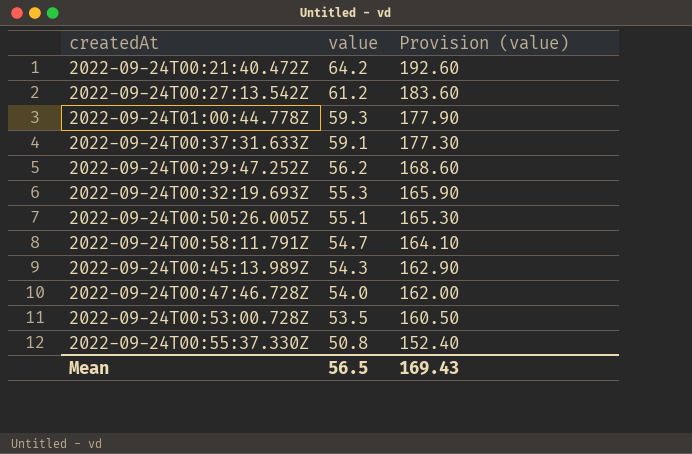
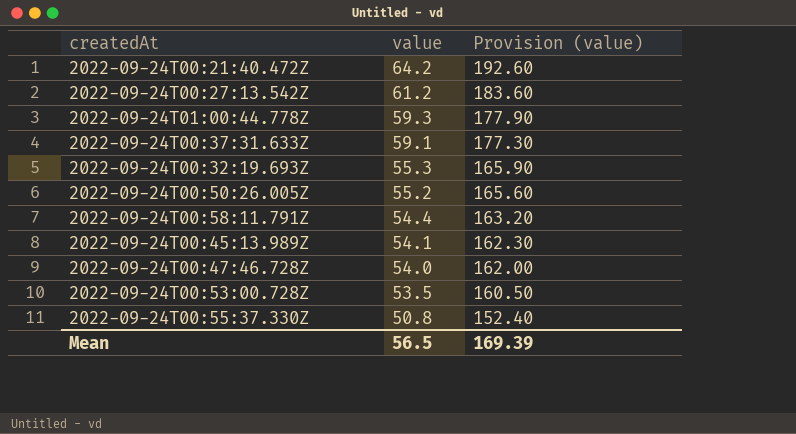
row 2022-09-24T00:29:47.252Z: 56.2 | 168.60 -> none
2022-09-24T00:50:26.005Z | value: 55.1 -> 55.2
2022-09-24T00:50:26.005Z | Provision (value): 165.30 -> 165.60
2022-09-24T00:58:11.791Z | value: 54.7 -> 54.4
2022-09-24T00:58:11.791Z | Provision (value): 164.10 -> 163.20
2022-09-24T00:45:13.989Z | value: 54.3 -> 54.1
2022-09-24T00:45:13.989Z | Provision (value): 162.90 -> 162.30
Mean | Provision (value): 169.43 -> 169.39

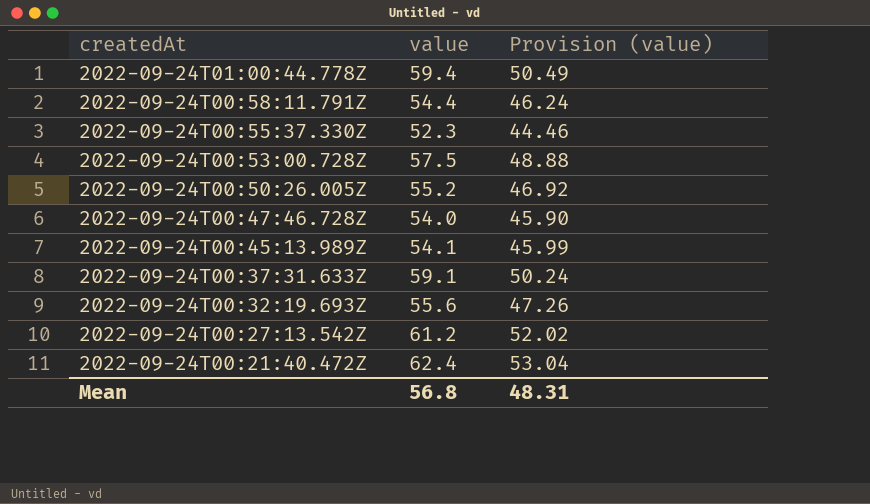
row order: value descending -> createdAt descending
column Provision (value) | formula: [value] * 3 -> [value] * 0.85
2022-09-24T01:00:44.778Z | value: 59.3 -> 59.4
2022-09-24T00:55:37.330Z | value: 50.8 -> 52.3
2022-09-24T00:53:00.728Z | value: 53.5 -> 57.5
2022-09-24T00:32:19.693Z | value: 55.3 -> 55.6
2022-09-24T00:21:40.472Z | value: 64.2 -> 62.4
Mean | value: 56.5 -> 56.8
Mean | Provision (value): 169.39 -> 48.31

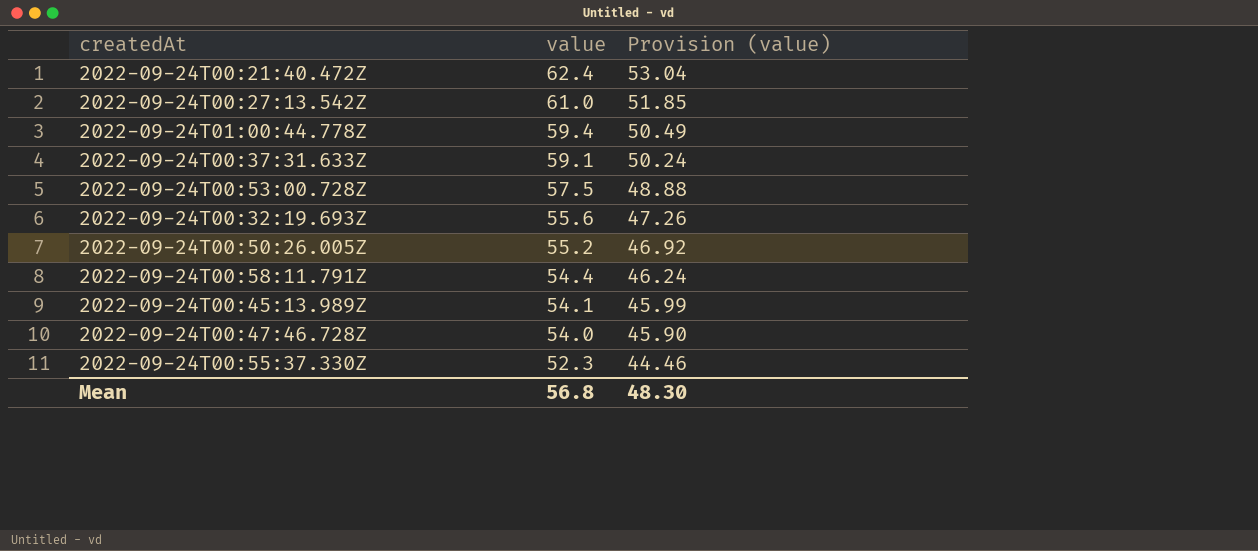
row order: createdAt descending -> value descending
2022-09-24T00:27:13.542Z | value: 61.2 -> 61.0
2022-09-24T00:27:13.542Z | Provision (value): 52.02 -> 51.85
Mean | Provision (value): 48.31 -> 48.30

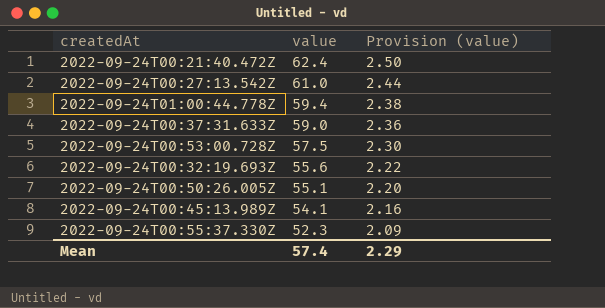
column Provision (value) | formula: [value] * 0.85 -> [value] * 0.04
row 2022-09-24T00:58:11.791Z: 54.4 | 46.24 -> none
row 2022-09-24T00:47:46.728Z: 54.0 | 45.90 -> none
2022-09-24T00:37:31.633Z | value: 59.1 -> 59.0
2022-09-24T00:50:26.005Z | value: 55.2 -> 55.1
Mean | value: 56.8 -> 57.4
Mean | Provision (value): 48.30 -> 2.29

